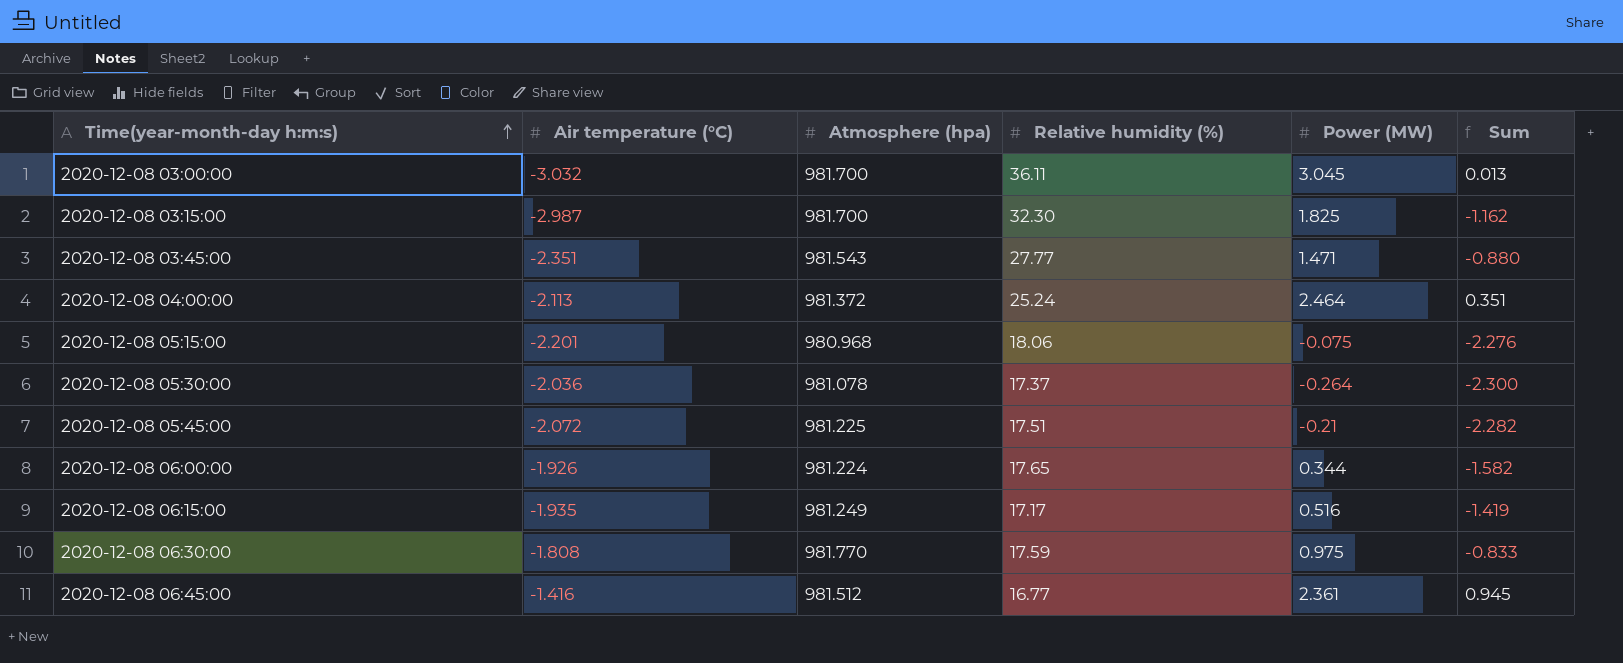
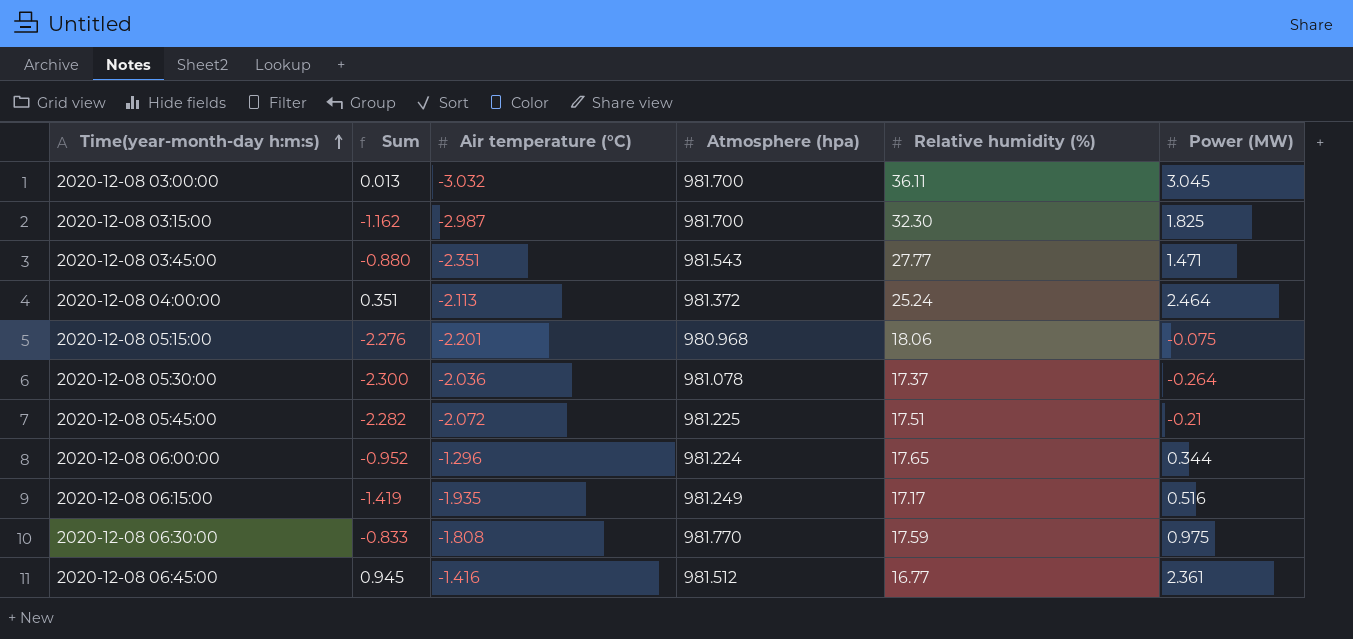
column Sum | position: 6 -> 2
2020-12-08 06:00:00 | Sum: -1.582 -> -0.952
2020-12-08 06:00:00 | Air temperature (°C): -1.926 -> -1.296

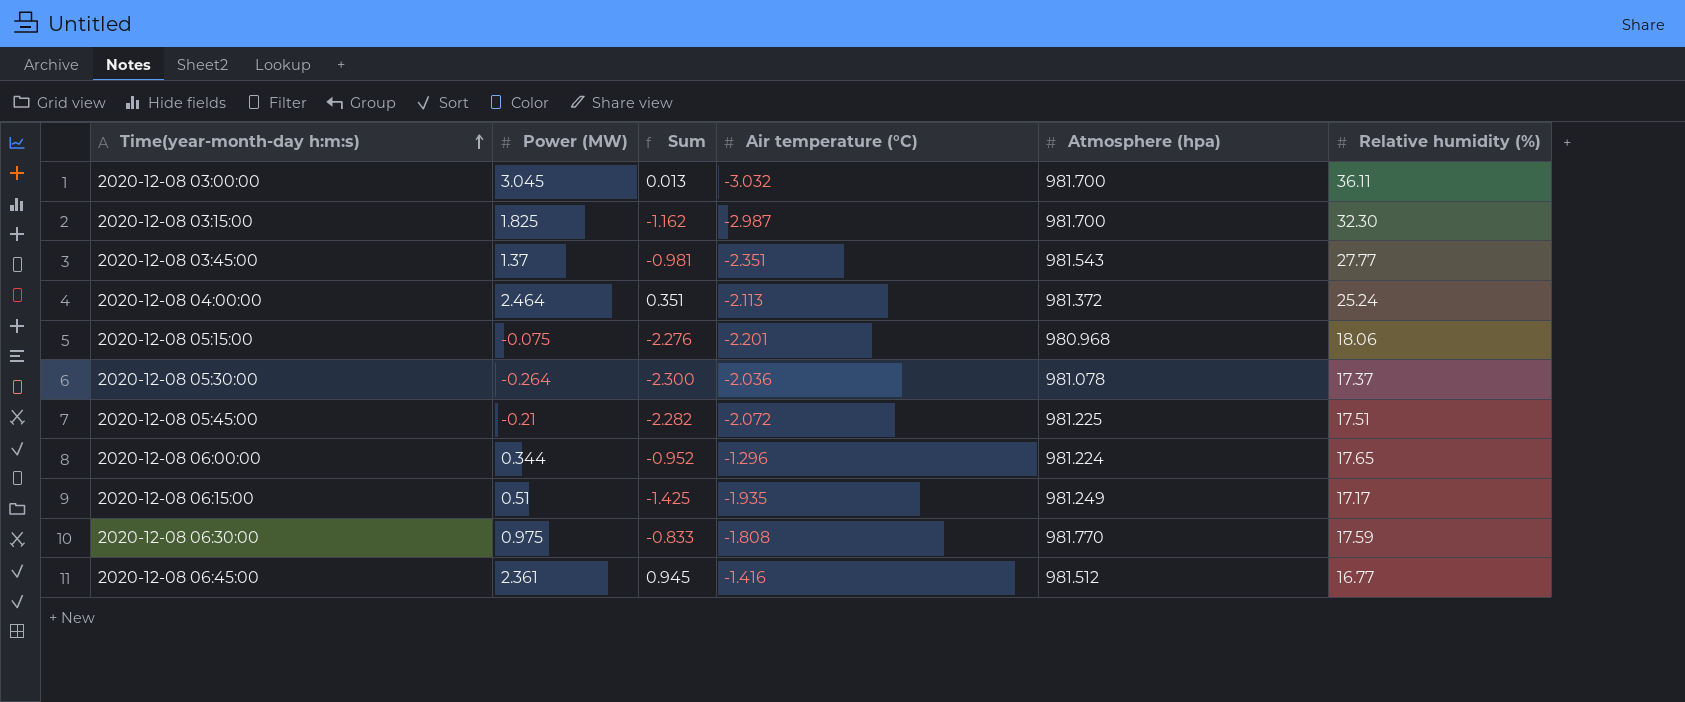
column Power (MW) | position: 6 -> 2
2020-12-08 03:45:00 | Power (MW): 1.471 -> 1.37
2020-12-08 03:45:00 | Sum: -0.880 -> -0.981
2020-12-08 06:15:00 | Power (MW): 0.516 -> 0.51
2020-12-08 06:15:00 | Sum: -1.419 -> -1.425

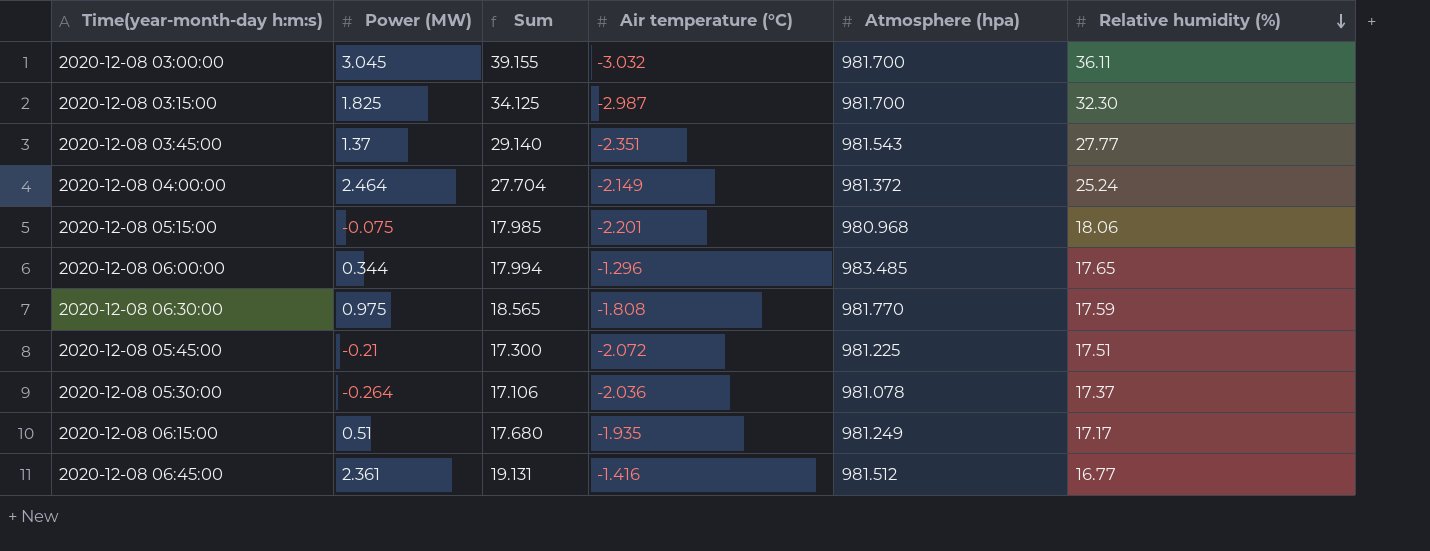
row order: Time(year-month-day h:m:s) ascending -> Relative humidity (%) descending
column Sum | formula: [Power (MW)] + [Air temperature (°C)] -> [Power (MW)] + [Relative humidity (%)]
2020-12-08 04:00:00 | Air temperature (°C): -2.113 -> -2.149
2020-12-08 06:00:00 | Atmosphere (hpa): 981.224 -> 983.485

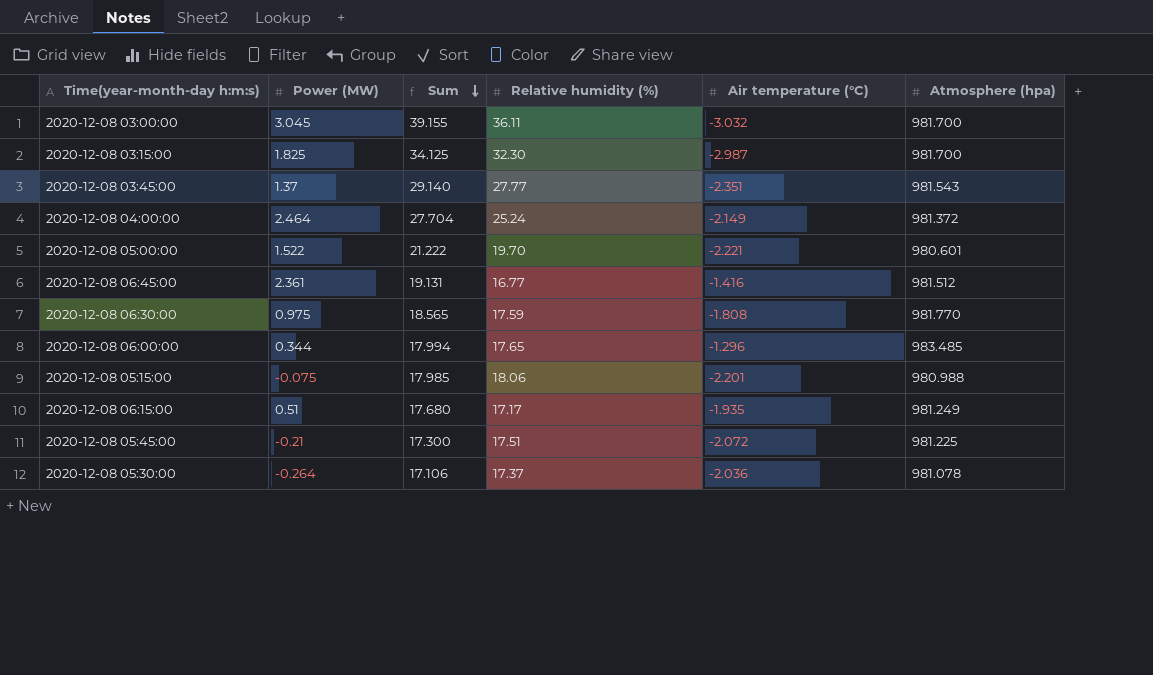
row order: Relative humidity (%) descending -> Sum descending
column Relative humidity (%) | position: 6 -> 4
row 2020-12-08 05:00:00: none -> 1.522 | 21.222 | 19.70 | -2.221 | 980.601
2020-12-08 05:15:00 | Atmosphere (hpa): 980.968 -> 980.988

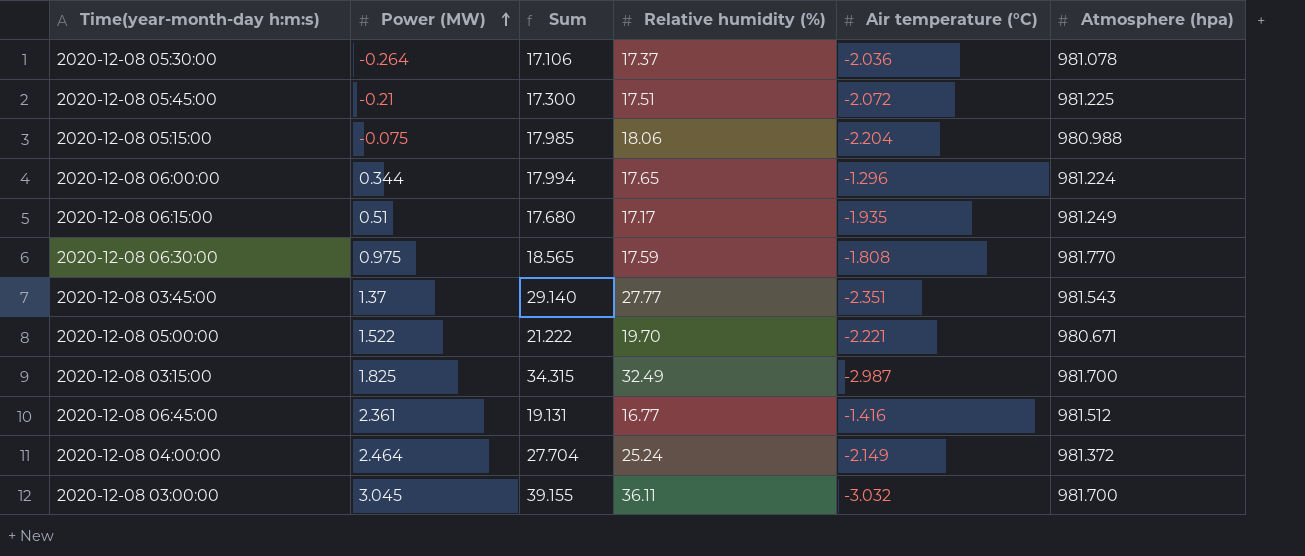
row order: Sum descending -> Power (MW) ascending
2020-12-08 05:15:00 | Air temperature (°C): -2.201 -> -2.204
2020-12-08 06:00:00 | Atmosphere (hpa): 983.485 -> 981.224
2020-12-08 05:00:00 | Atmosphere (hpa): 980.601 -> 980.671
2020-12-08 03:15:00 | Sum: 34.125 -> 34.315
2020-12-08 03:15:00 | Relative humidity (%): 32.30 -> 32.49

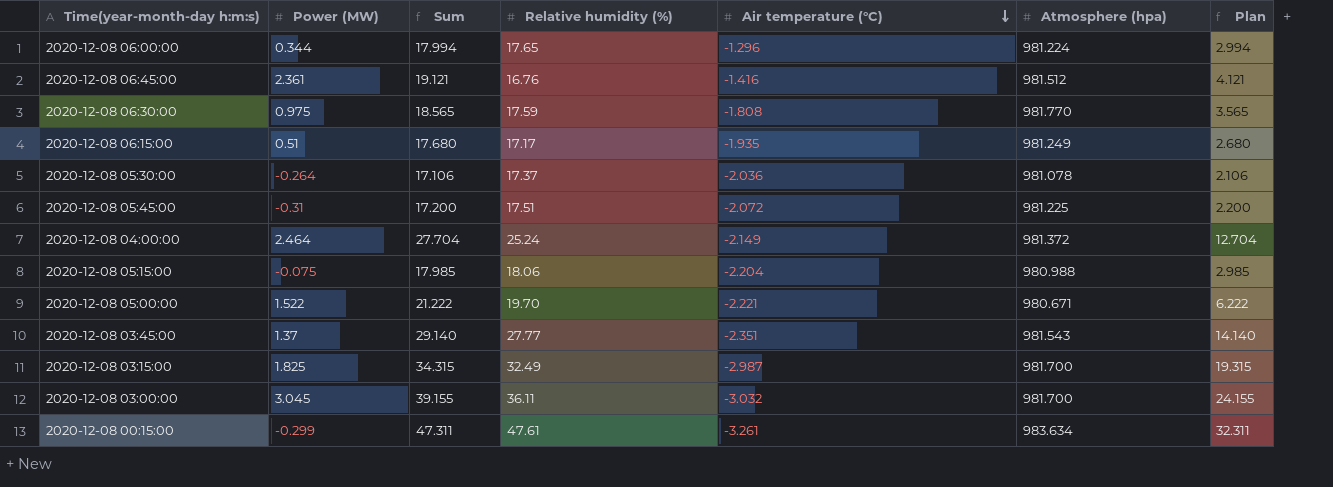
row order: Power (MW) ascending -> Air temperature (°C) descending
column Plan | formula: none -> [Sum] - 15
2020-12-08 06:45:00 | Sum: 19.131 -> 19.121
2020-12-08 06:45:00 | Relative humidity (%): 16.77 -> 16.76
2020-12-08 05:45:00 | Power (MW): -0.21 -> -0.31
2020-12-08 05:45:00 | Sum: 17.300 -> 17.200
row 2020-12-08 00:15:00: none -> -0.299 | 47.311 | 47.61 | -3.261 | 983.634 | 32.311

